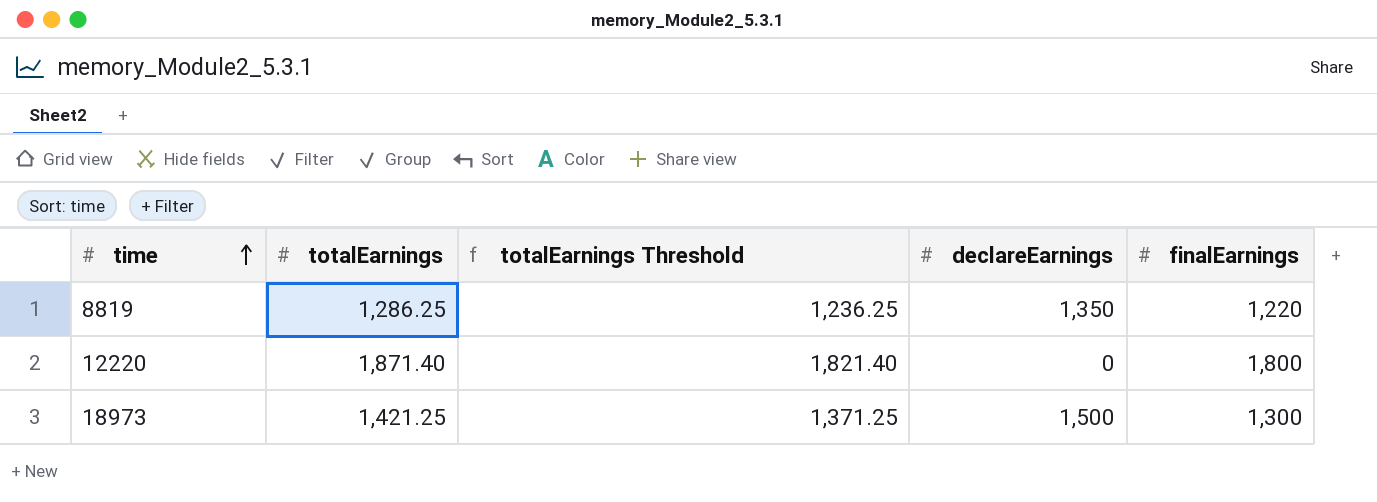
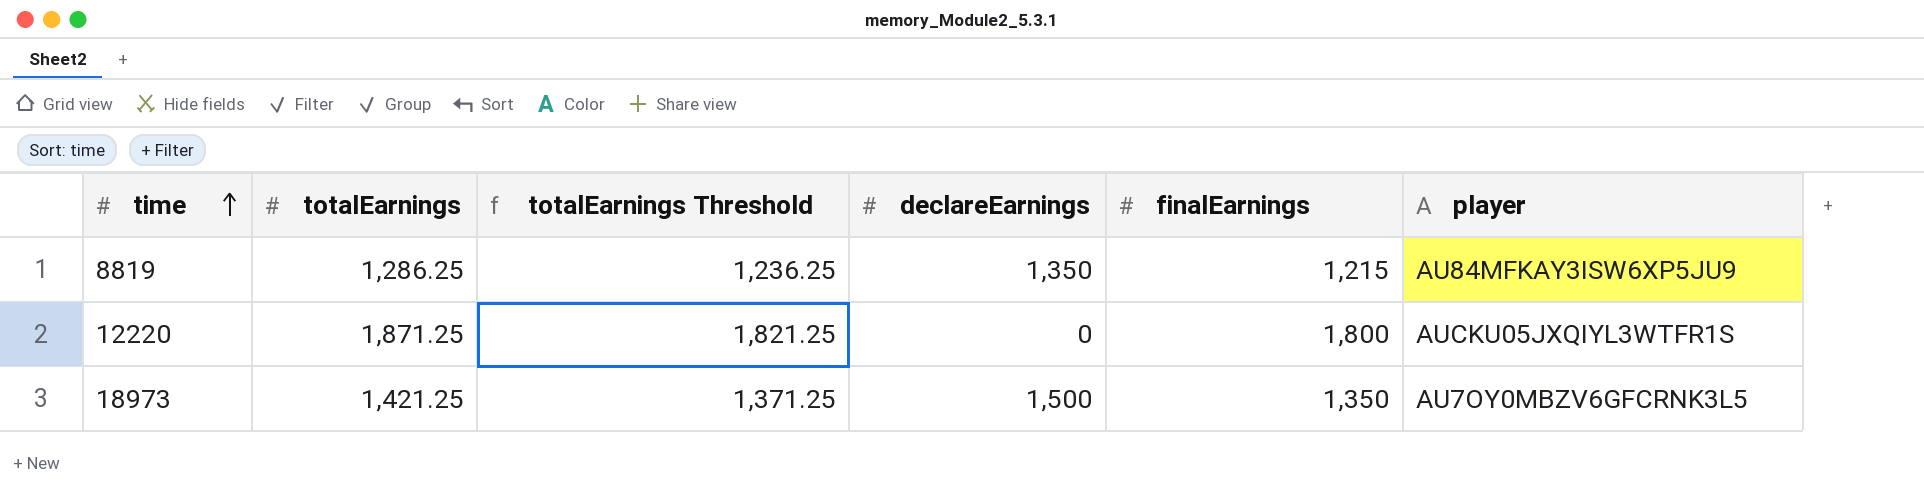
column player | position: none -> 6
8819 | finalEarnings: 1,220 -> 1,215
12220 | totalEarnings: 1,871.40 -> 1,871.25
12220 | totalEarnings Threshold: 1,821.40 -> 1,821.25
18973 | finalEarnings: 1,300 -> 1,350

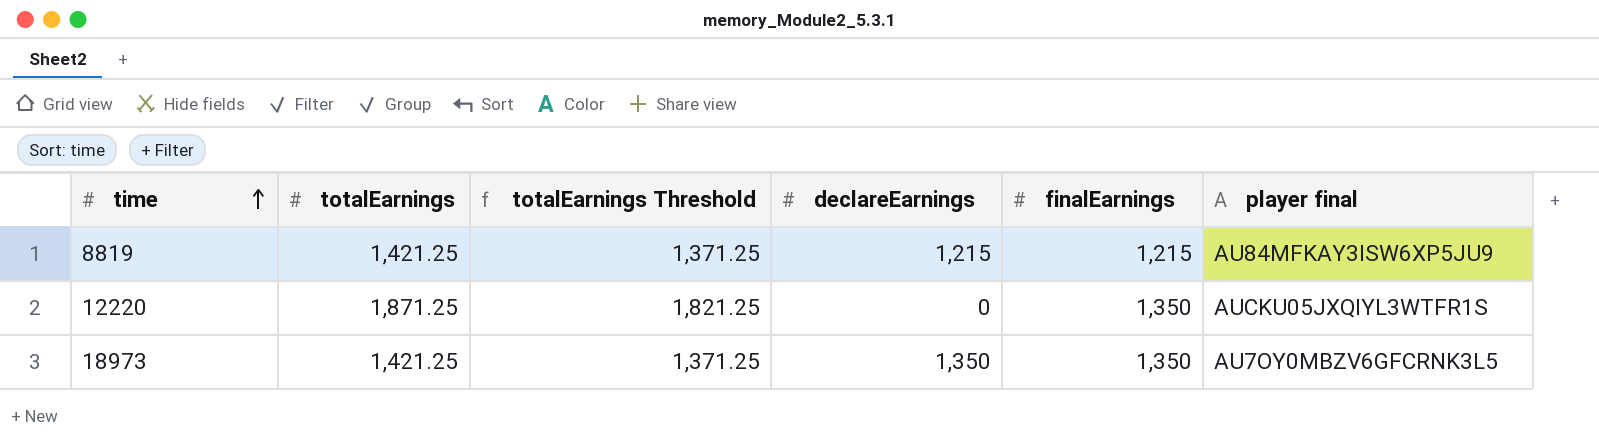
column name: player -> player final
8819 | totalEarnings: 1,286.25 -> 1,421.25
8819 | totalEarnings Threshold: 1,236.25 -> 1,371.25
8819 | declareEarnings: 1,350 -> 1,215
12220 | finalEarnings: 1,800 -> 1,350
18973 | declareEarnings: 1,500 -> 1,350

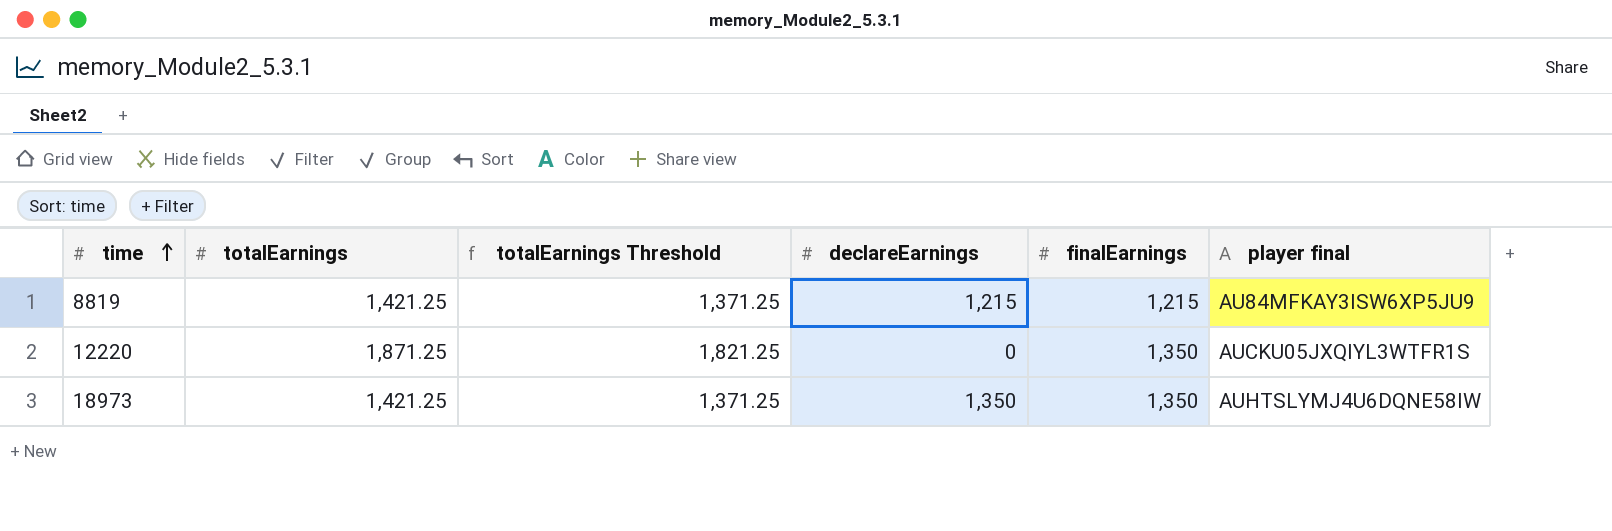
18973 | player final: AU7OY0MBZV6GFCRNK3L5 -> AUHTSLYMJ4U6DQNE58IW

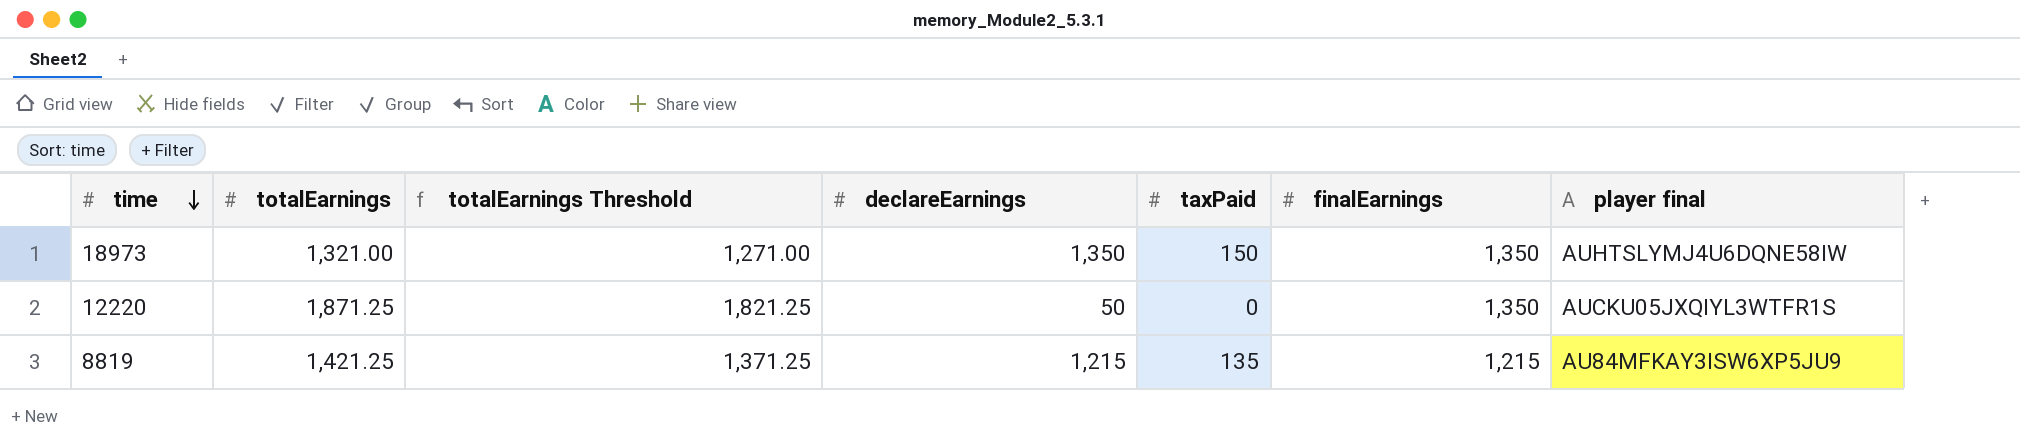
row order: time ascending -> time descending
column taxPaid | position: none -> 5
18973 | totalEarnings: 1,421.25 -> 1,321.00
18973 | totalEarnings Threshold: 1,371.25 -> 1,271.00
12220 | declareEarnings: 0 -> 50

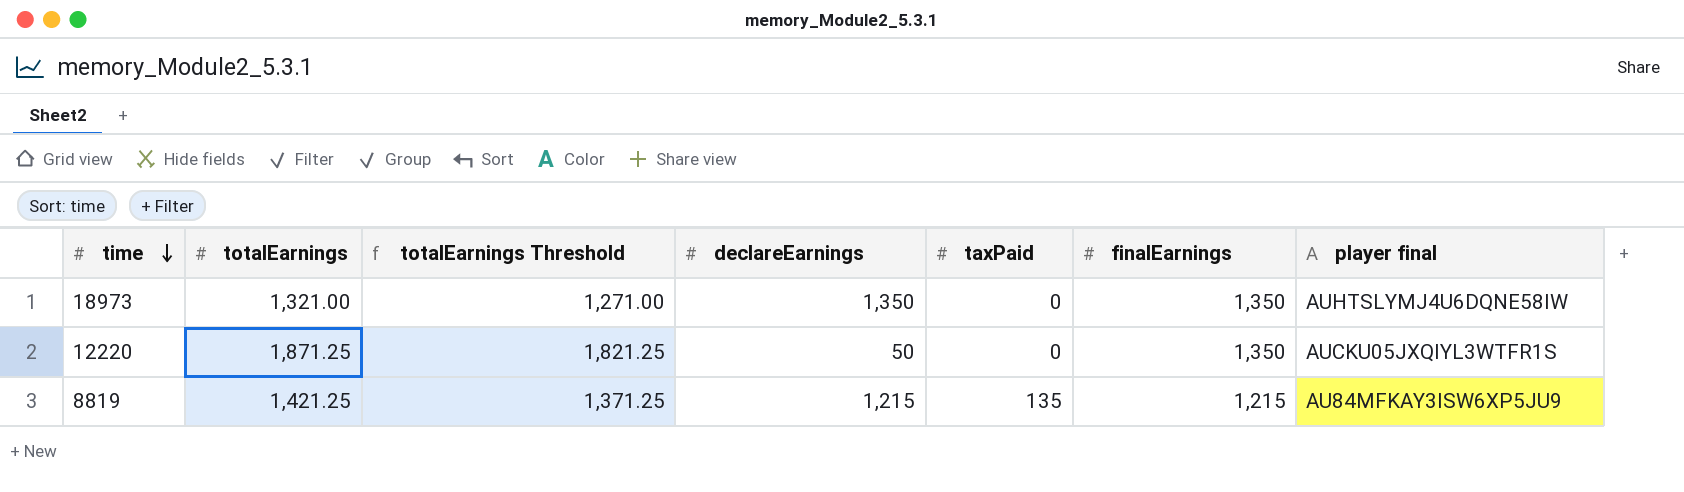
18973 | taxPaid: 150 -> 0

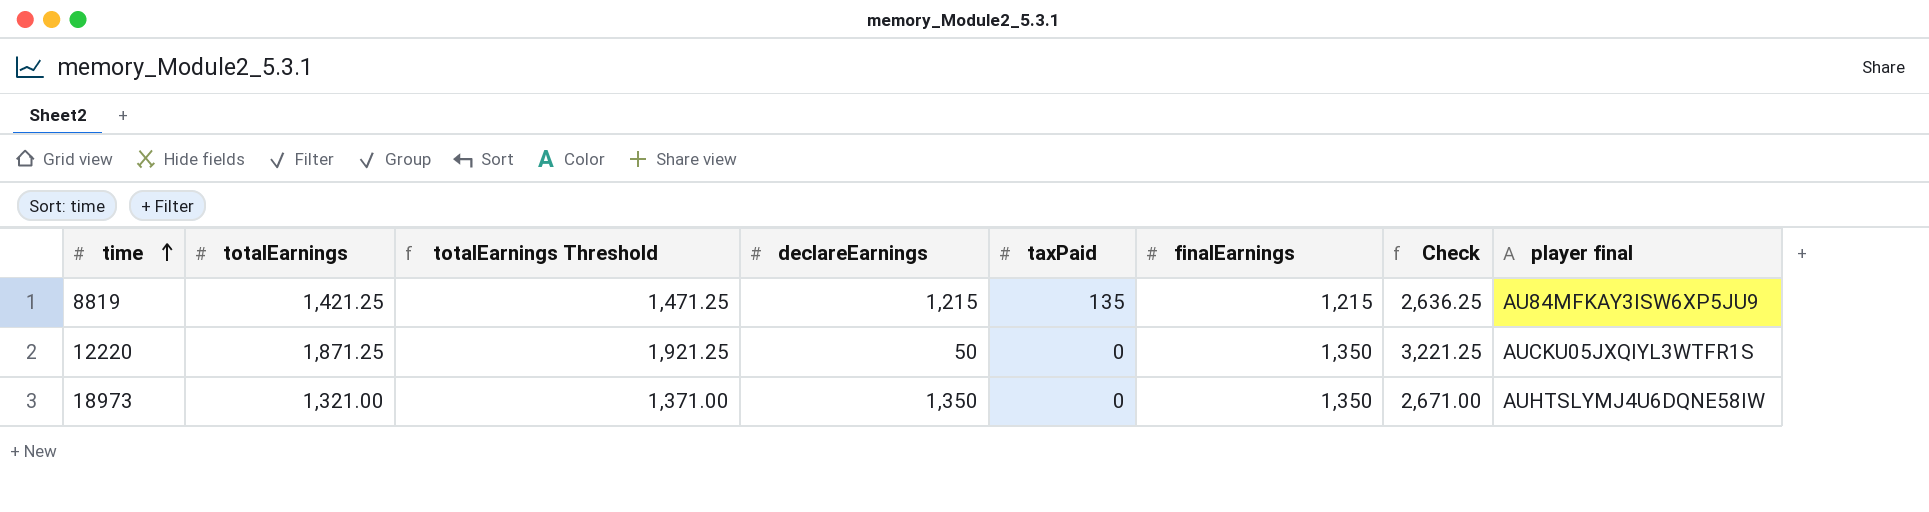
row order: time descending -> time ascending
column totalEarnings Threshold | formula: [totalEarnings] - 50 -> [totalEarnings] + 50
column Check | formula: none -> [totalEarnings] + [finalEarnings]

